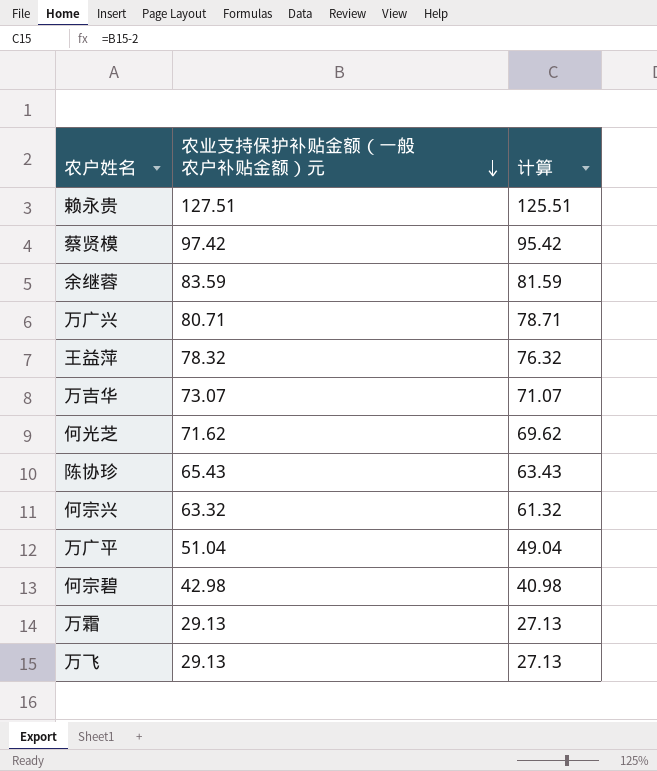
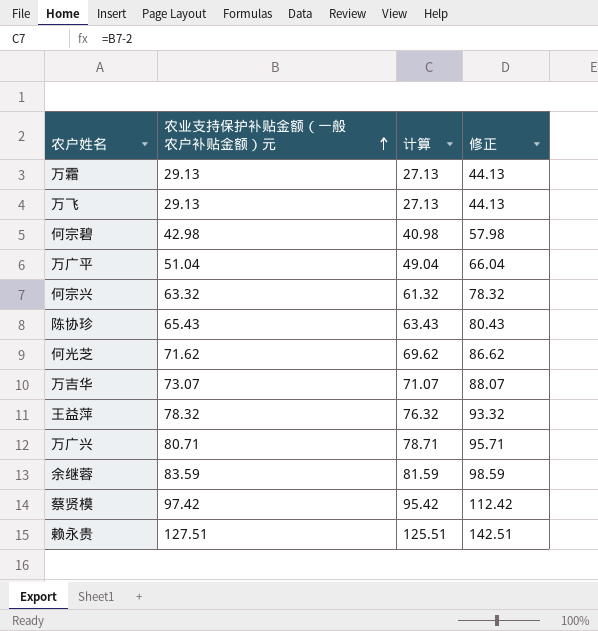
row order: 农业支持保护补贴金额（一般农户补贴金额）元 descending -> 农业支持保护补贴金额（一般农户补贴金额）元 ascending
column 修正 | formula: none -> [农业支持保护补贴金额（一般农户补贴金额）元] + 15

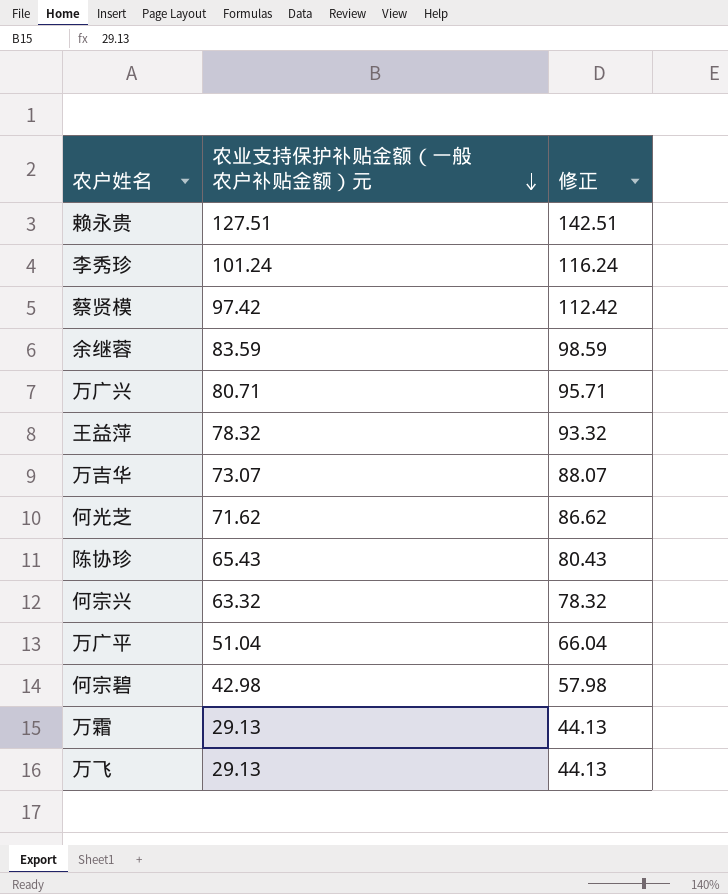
row order: 农业支持保护补贴金额（一般农户补贴金额）元 ascending -> 农业支持保护补贴金额（一般农户补贴金额）元 descending
column 计算 | formula: [农业支持保护补贴金额（一般农户补贴金额）元] - 2 -> none
row 李秀珍: none -> 101.24 | 116.24

